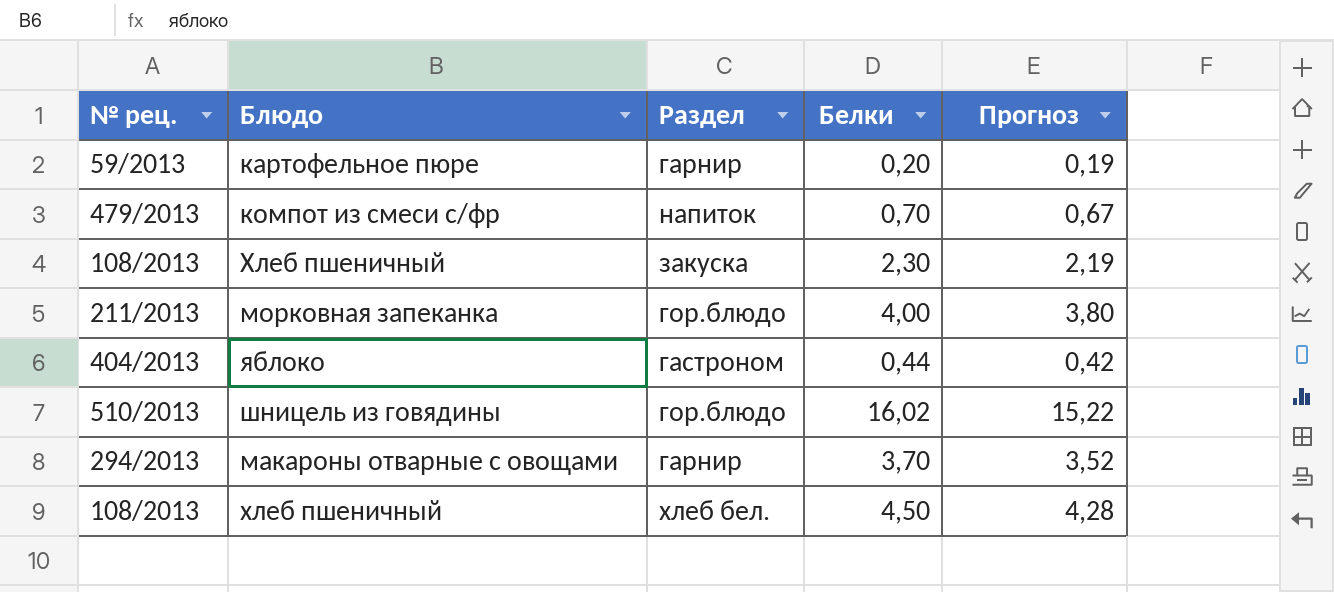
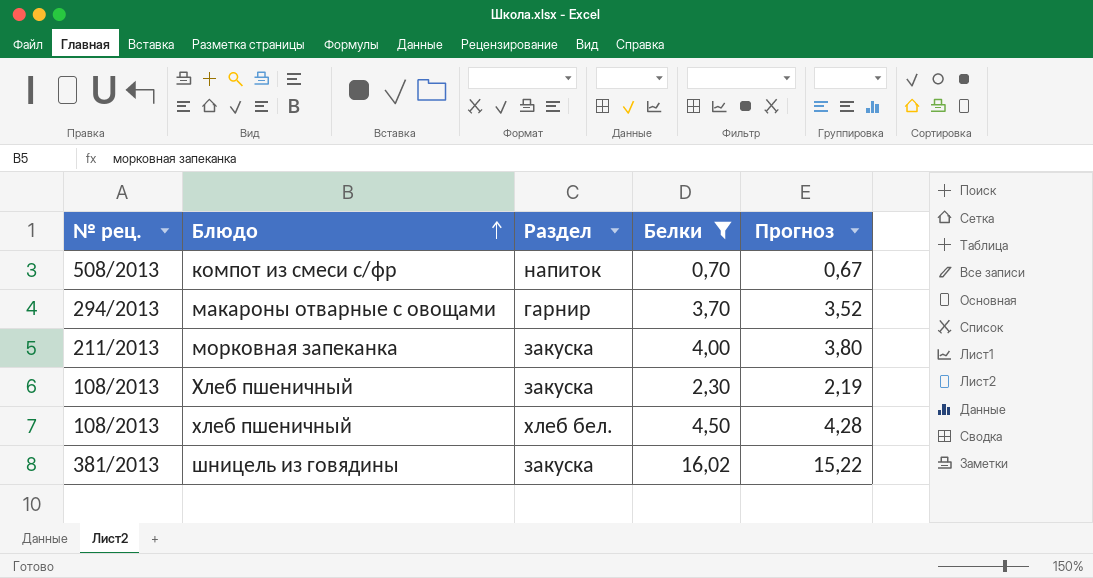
filter: none -> Белки >= 0,70
row order: none -> Блюдо ascending
компот из смеси с/фр | № рец.: 479/2013 -> 508/2013
морковная запеканка | Раздел: гор.блюдо -> закуска
шницель из говядины | № рец.: 510/2013 -> 381/2013
шницель из говядины | Раздел: гор.блюдо -> закуска

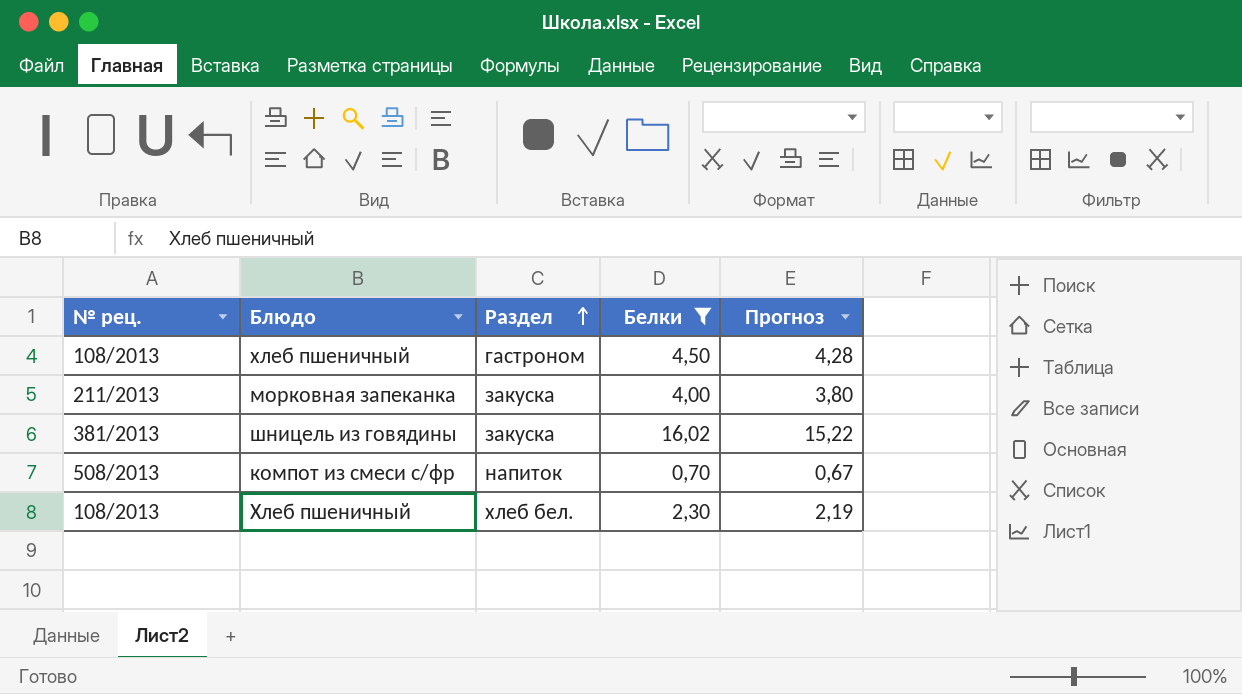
row order: Блюдо ascending -> Раздел ascending
row макароны отварные с овощами: 294/2013 | гарнир | 3,70 | 3,52 -> none
хлеб пшеничный | Раздел: хлеб бел. -> гастроном
Хлеб пшеничный | Раздел: закуска -> хлеб бел.

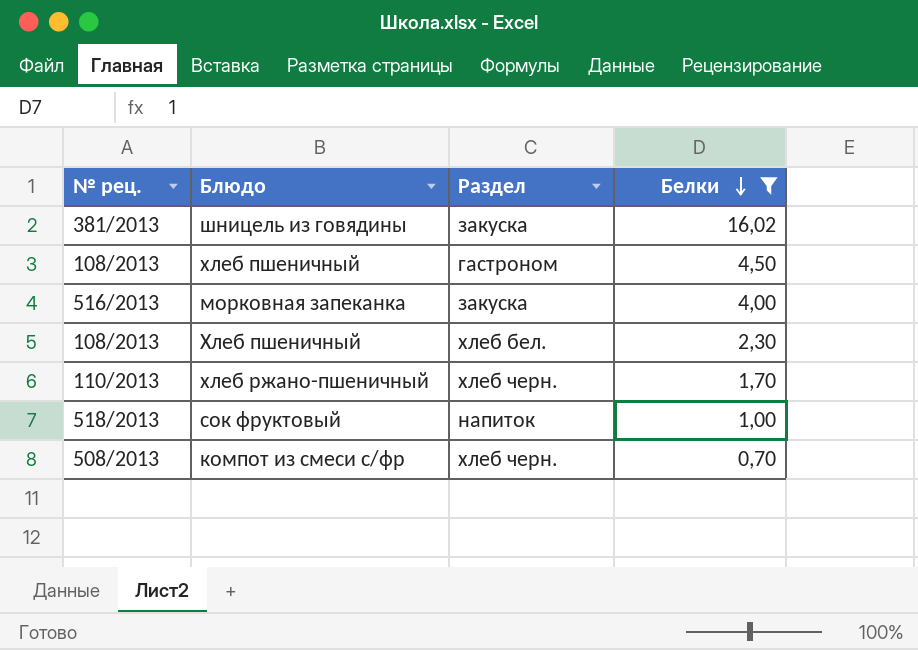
row order: Раздел ascending -> Белки descending
column Прогноз | formula: [Белки] * 0,95 -> none
морковная запеканка | № рец.: 211/2013 -> 516/2013
row хлеб ржано-пшеничный: none -> 110/2013 | хлеб черн. | 1,70
row сок фруктовый: none -> 518/2013 | напиток | 1,00
компот из смеси с/фр | Раздел: напиток -> хлеб черн.

